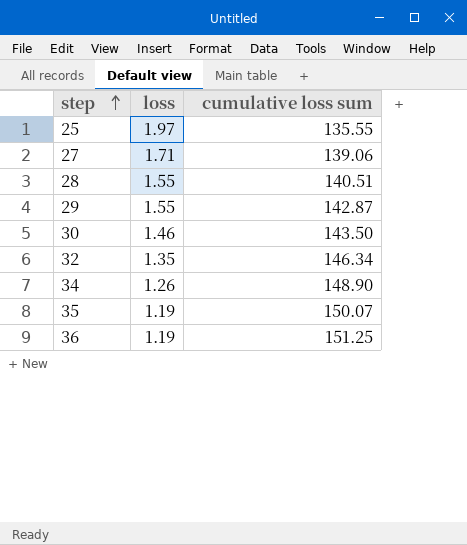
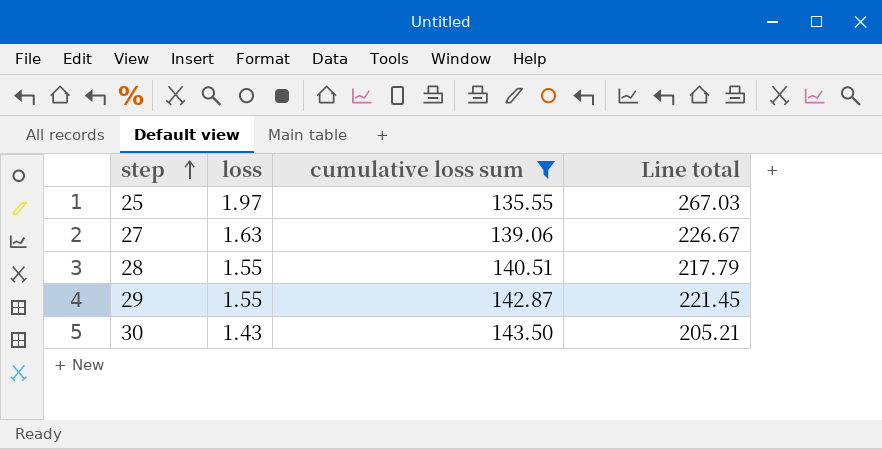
filter: none -> cumulative loss sum <= 143.50
column Line total | formula: none -> [loss] * [cumulative loss sum]
27 | loss: 1.71 -> 1.63
30 | loss: 1.46 -> 1.43

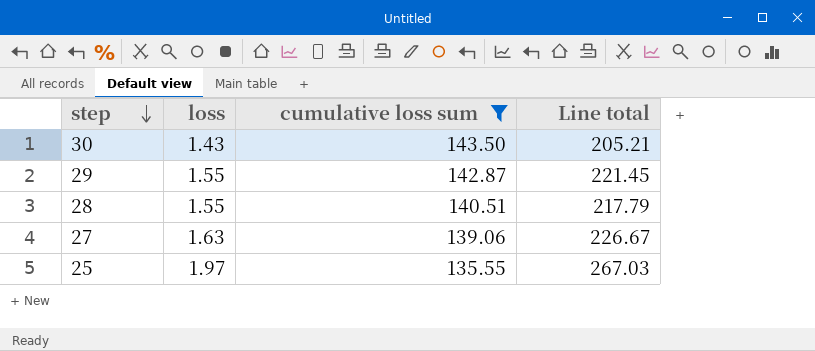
row order: step ascending -> step descending

